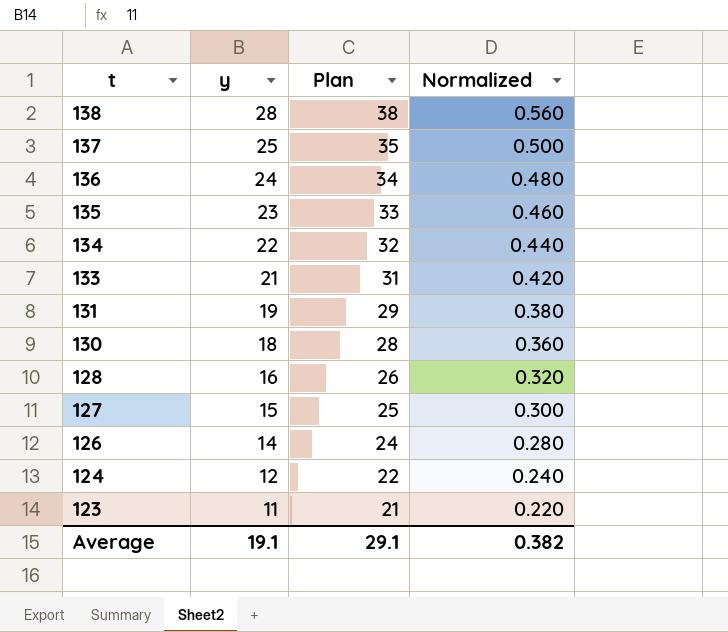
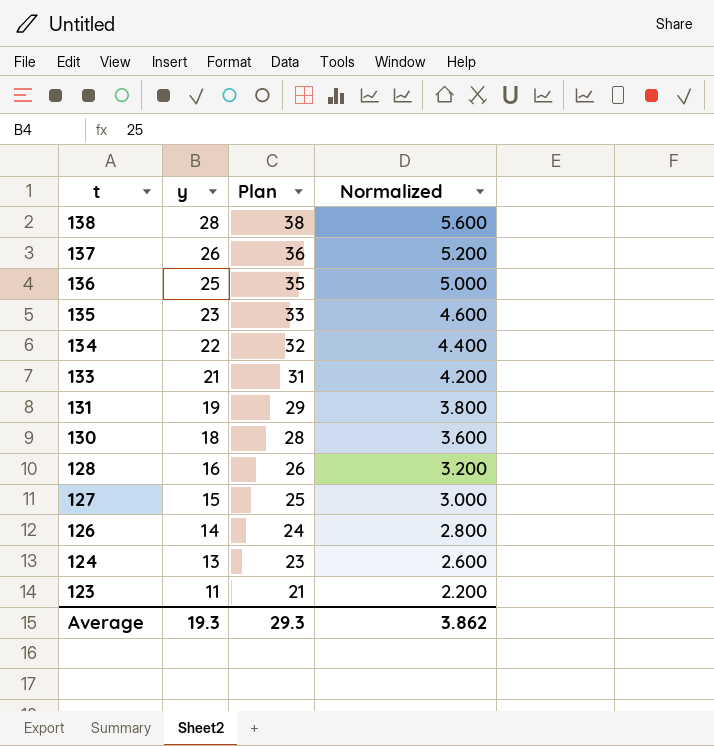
column Normalized | formula: [y] * 0.02 -> [y] * 0.2
137 | y: 25 -> 26
137 | Plan: 35 -> 36
136 | y: 24 -> 25
136 | Plan: 34 -> 35
124 | y: 12 -> 13
124 | Plan: 22 -> 23
Average | y: 19.1 -> 19.3
Average | Plan: 29.1 -> 29.3
Average | Normalized: 0.382 -> 3.862

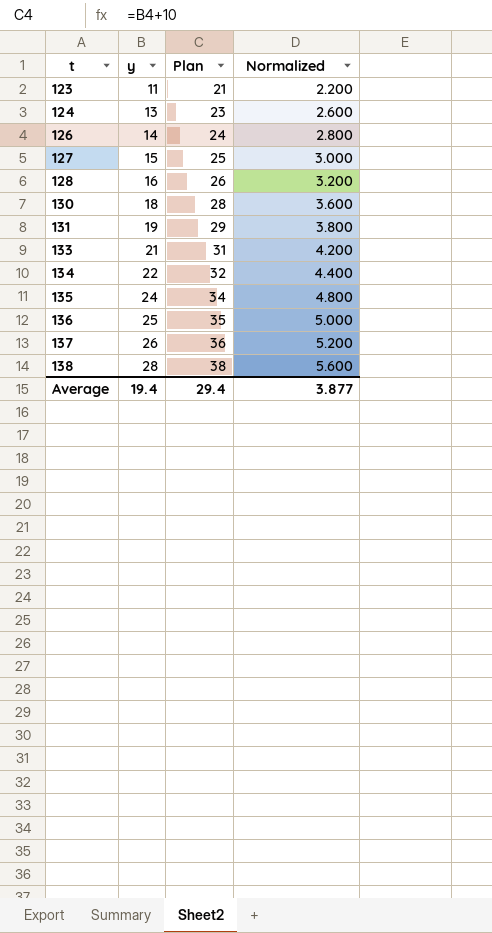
row order: t descending -> t ascending
135 | y: 23 -> 24
135 | Plan: 33 -> 34
135 | Normalized: 4.600 -> 4.800
Average | y: 19.3 -> 19.4
Average | Plan: 29.3 -> 29.4
Average | Normalized: 3.862 -> 3.877

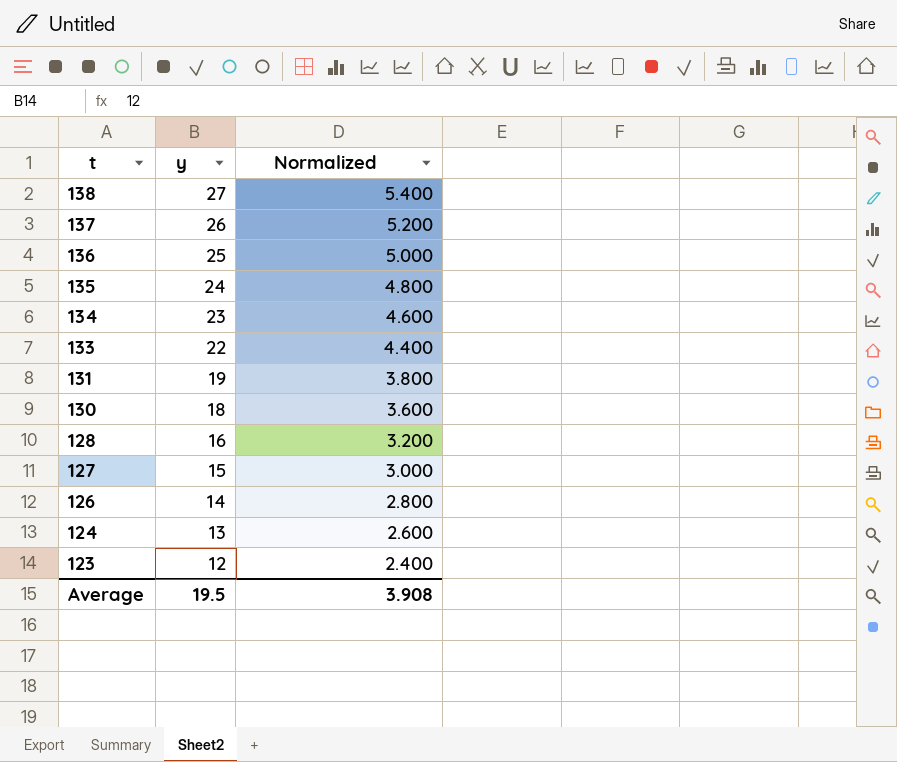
row order: t ascending -> t descending
column Plan | formula: [y] + 10 -> none
138 | y: 28 -> 27
138 | Normalized: 5.600 -> 5.400
134 | y: 22 -> 23
134 | Normalized: 4.400 -> 4.600
133 | y: 21 -> 22
133 | Normalized: 4.200 -> 4.400
123 | y: 11 -> 12
123 | Normalized: 2.200 -> 2.400
Average | y: 19.4 -> 19.5
Average | Normalized: 3.877 -> 3.908

